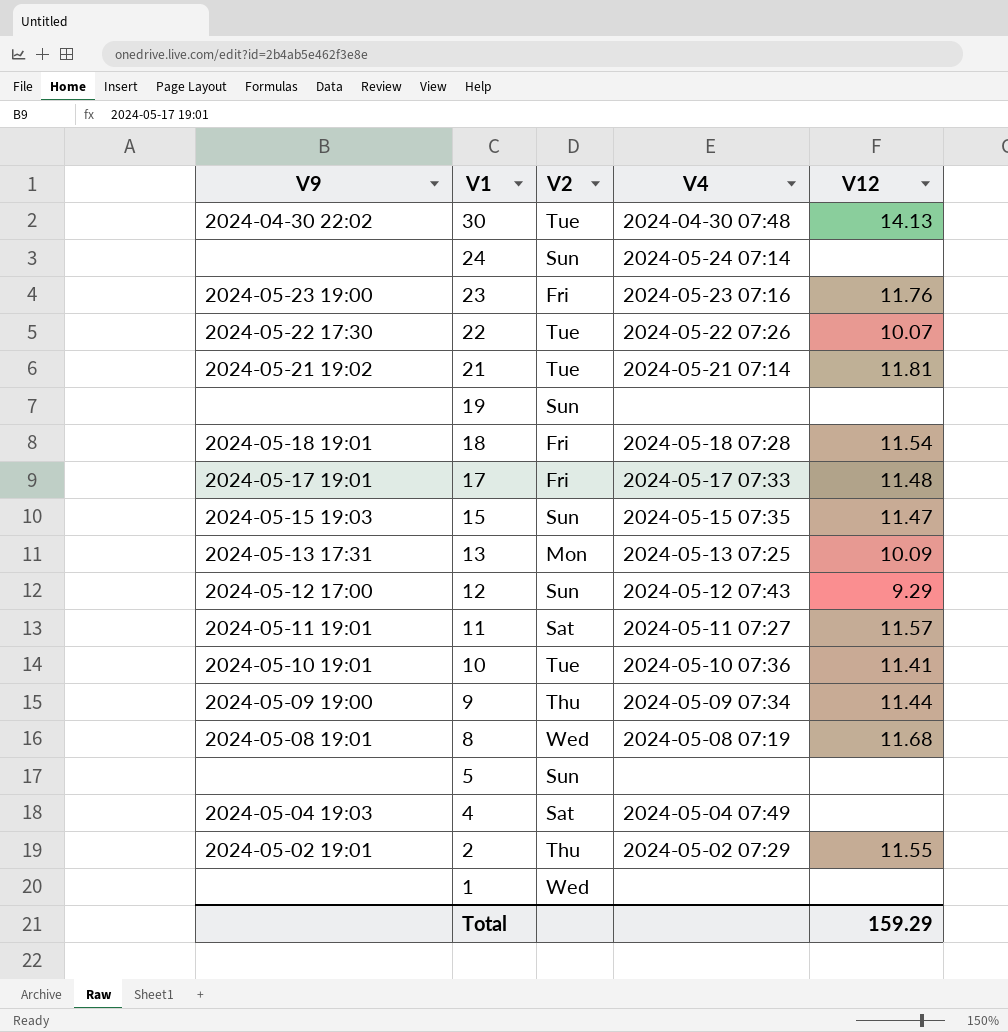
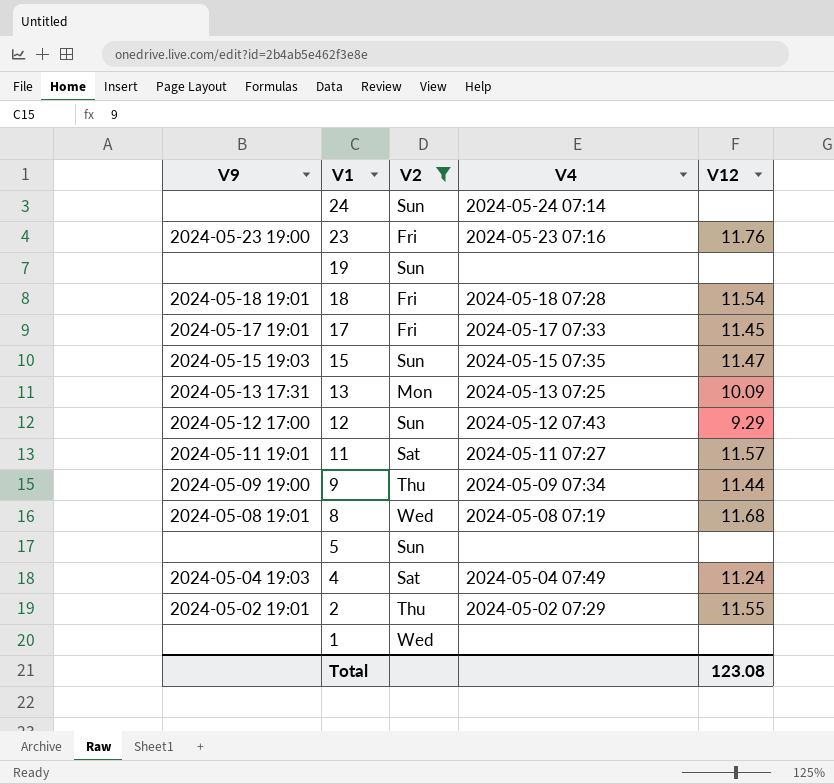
filter: none -> V2 != Tue
17 | V12: 11.48 -> 11.45
4 | V12: none -> 11.24
Total | V12: 159.29 -> 123.08

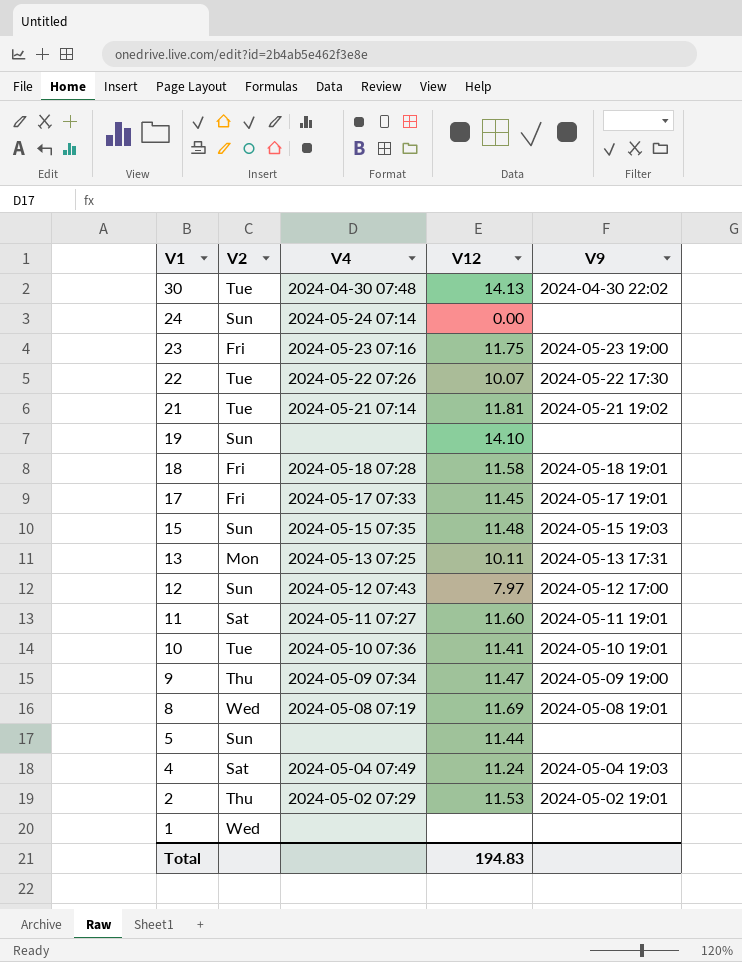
filter: V2 != Tue -> none
column V9 | position: 1 -> 5
24 | V12: none -> 0.00
23 | V12: 11.76 -> 11.75
19 | V12: none -> 14.10
18 | V12: 11.54 -> 11.58
15 | V12: 11.47 -> 11.48
13 | V12: 10.09 -> 10.11
12 | V12: 9.29 -> 7.97
11 | V12: 11.57 -> 11.60
9 | V12: 11.44 -> 11.47
8 | V12: 11.68 -> 11.69
5 | V12: none -> 11.44
2 | V12: 11.55 -> 11.53
Total | V12: 123.08 -> 194.83

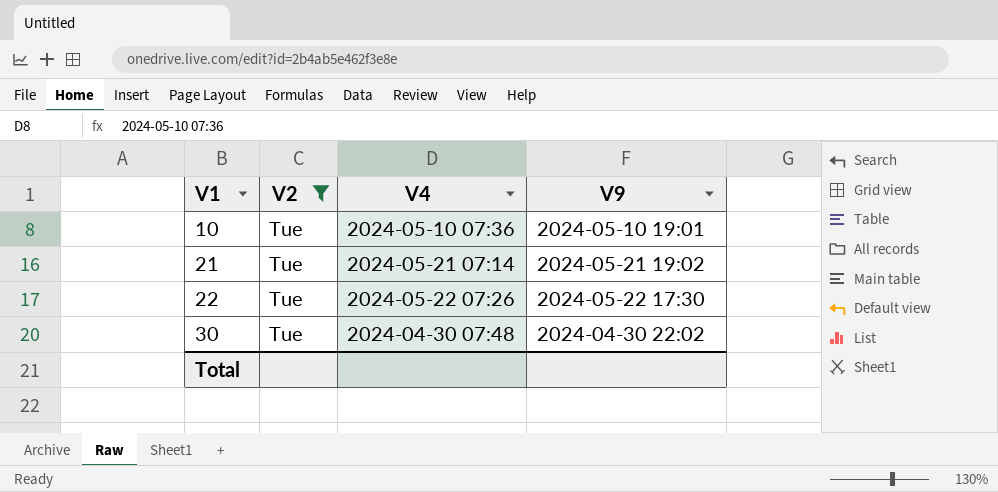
filter: none -> V2 = Tue
row order: V1 descending -> V1 ascending
column V12 | position: 4 -> none

